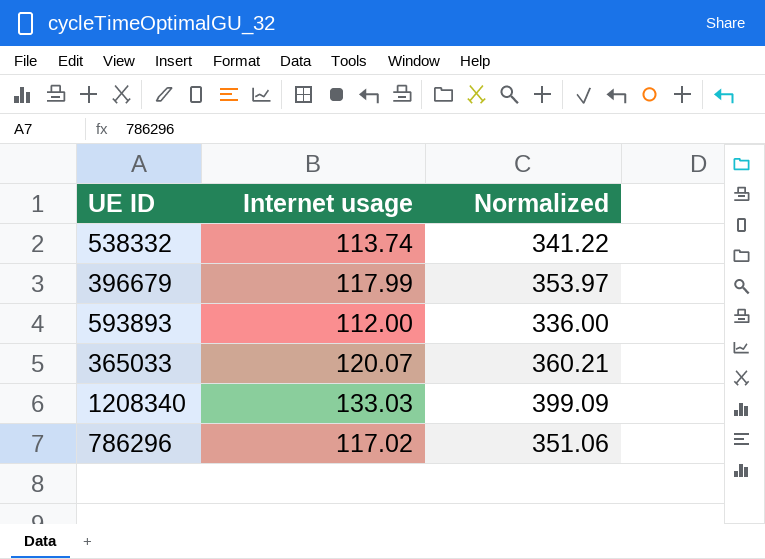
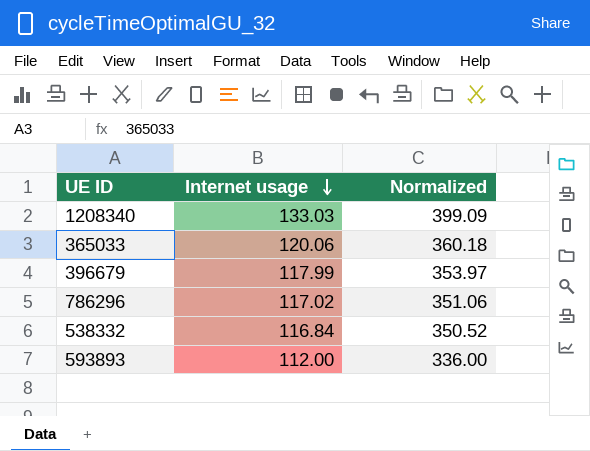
row order: none -> Internet usage descending
365033 | Internet usage: 120.07 -> 120.06
365033 | Normalized: 360.21 -> 360.18
538332 | Internet usage: 113.74 -> 116.84
538332 | Normalized: 341.22 -> 350.52

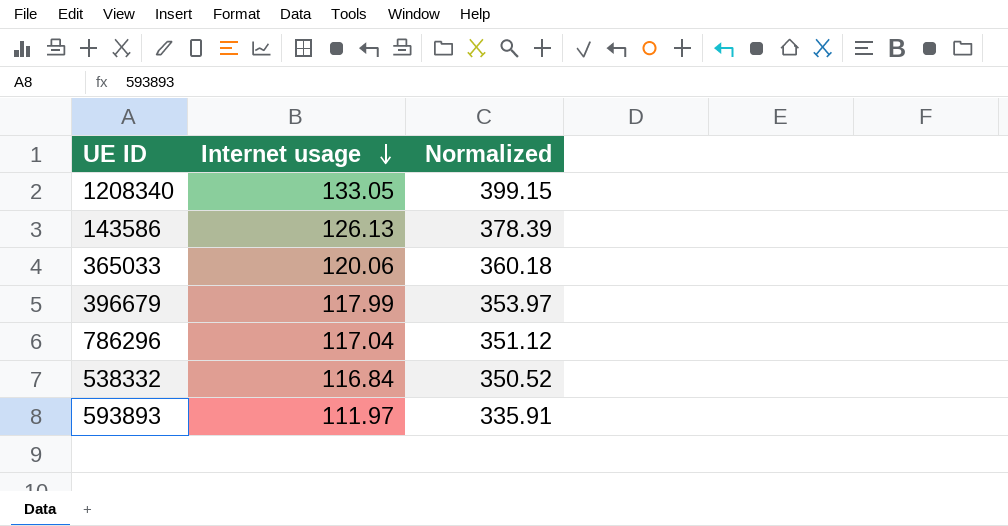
1208340 | Internet usage: 133.03 -> 133.05
1208340 | Normalized: 399.09 -> 399.15
row 143586: none -> 126.13 | 378.39
786296 | Internet usage: 117.02 -> 117.04
786296 | Normalized: 351.06 -> 351.12
593893 | Internet usage: 112.00 -> 111.97
593893 | Normalized: 336.00 -> 335.91

